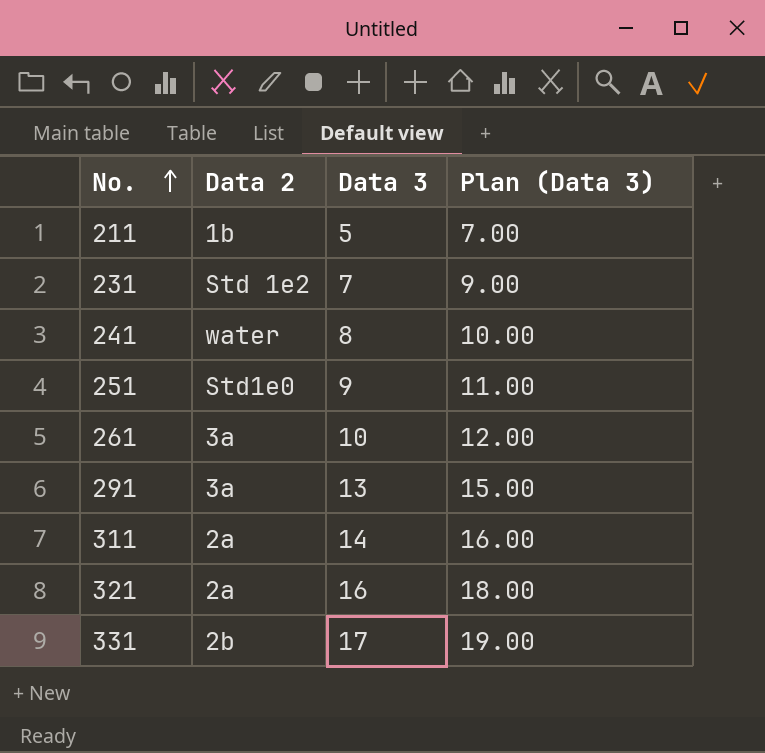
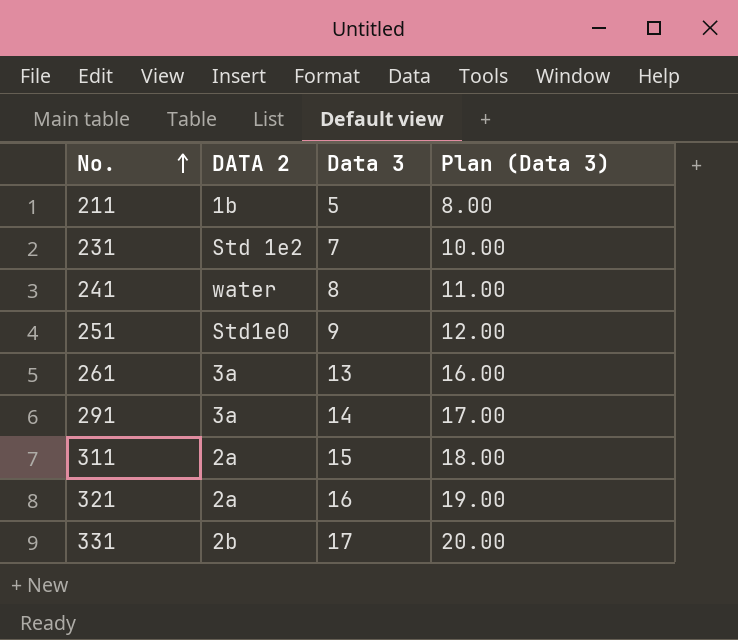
column name: Data 2 -> DATA 2
column Plan (Data 3) | formula: [Data 3] + 2 -> [Data 3] + 3
261 | Data 3: 10 -> 13
291 | Data 3: 13 -> 14
311 | Data 3: 14 -> 15

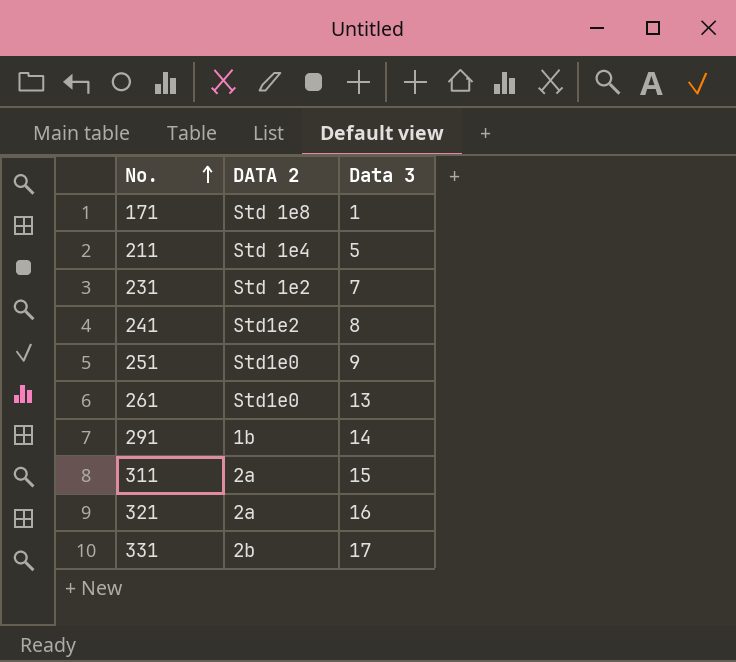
column Plan (Data 3) | formula: [Data 3] + 3 -> none
row 171: none -> Std 1e8 | 1
211 | DATA 2: 1b -> Std 1e4
241 | DATA 2: water -> Std1e2
261 | DATA 2: 3a -> Std1e0
291 | DATA 2: 3a -> 1b

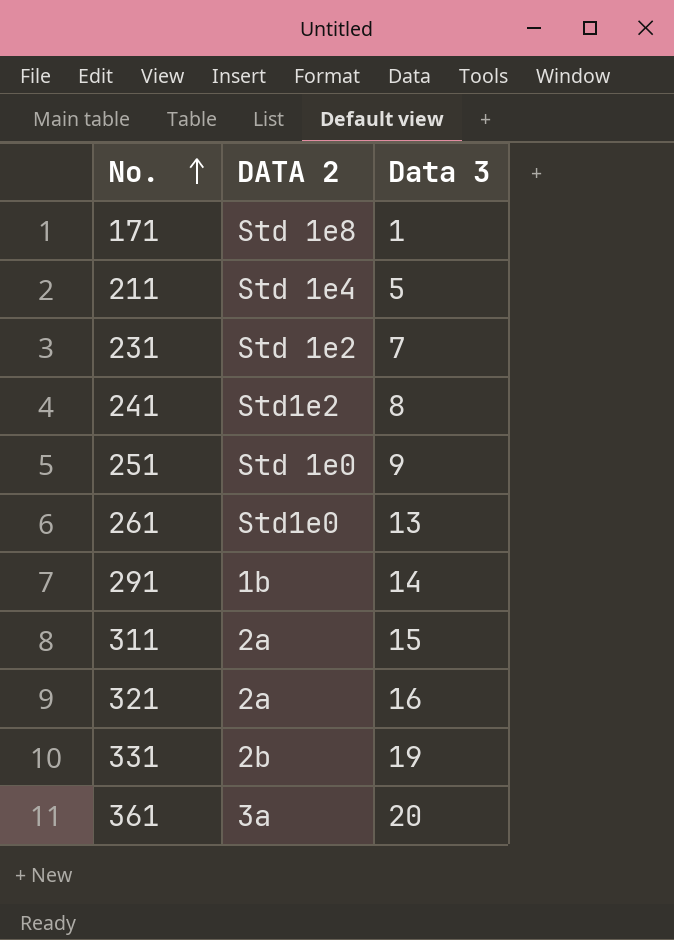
251 | DATA 2: Std1e0 -> Std 1e0
331 | Data 3: 17 -> 19
row 361: none -> 3a | 20

